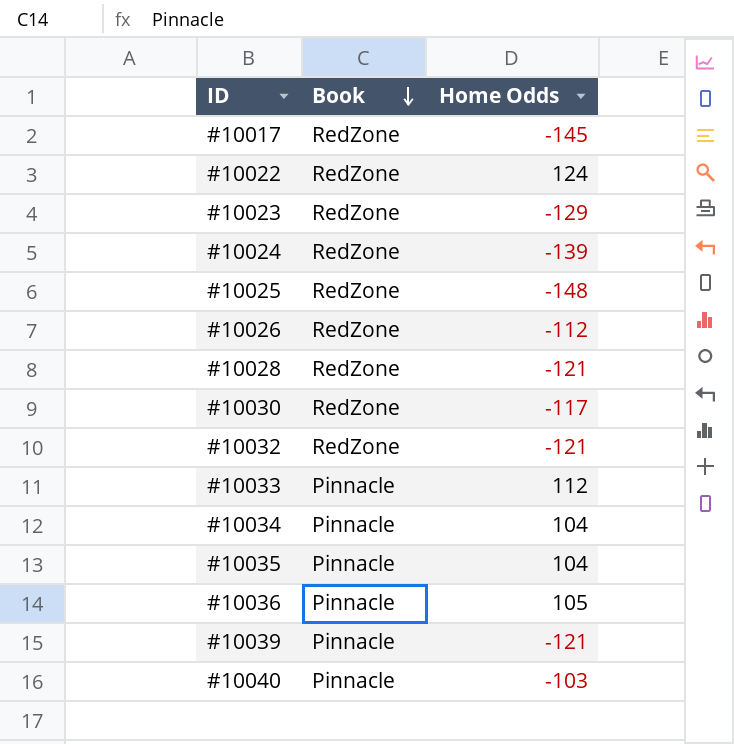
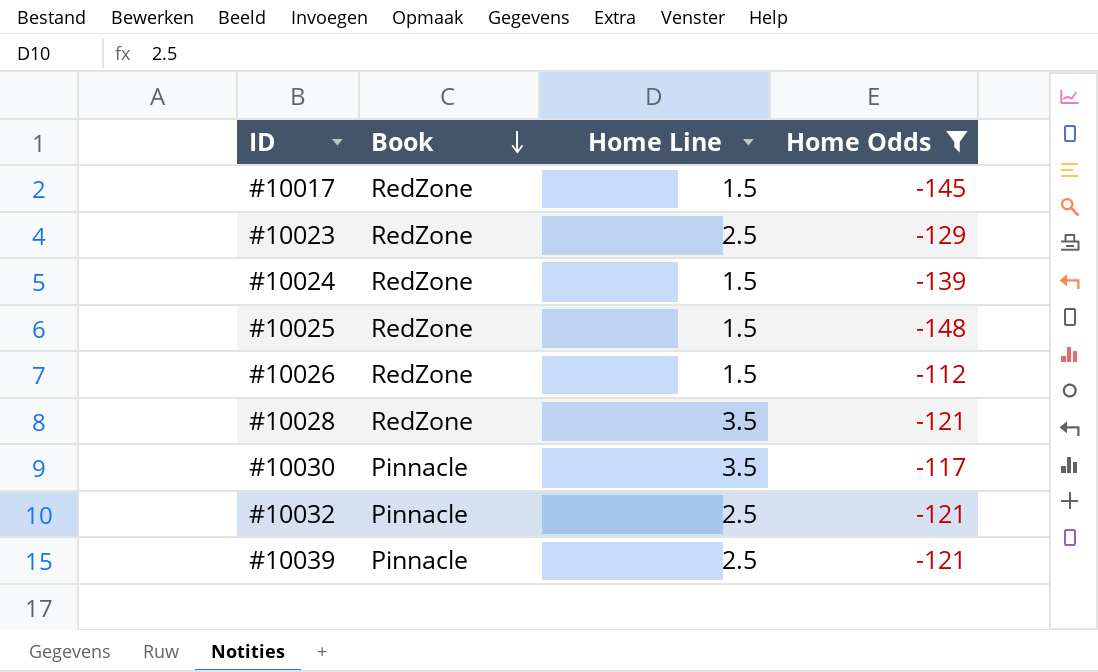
filter: none -> Home Odds <= -112
column Home Line | position: none -> 3
#10030 | Book: RedZone -> Pinnacle
#10032 | Book: RedZone -> Pinnacle

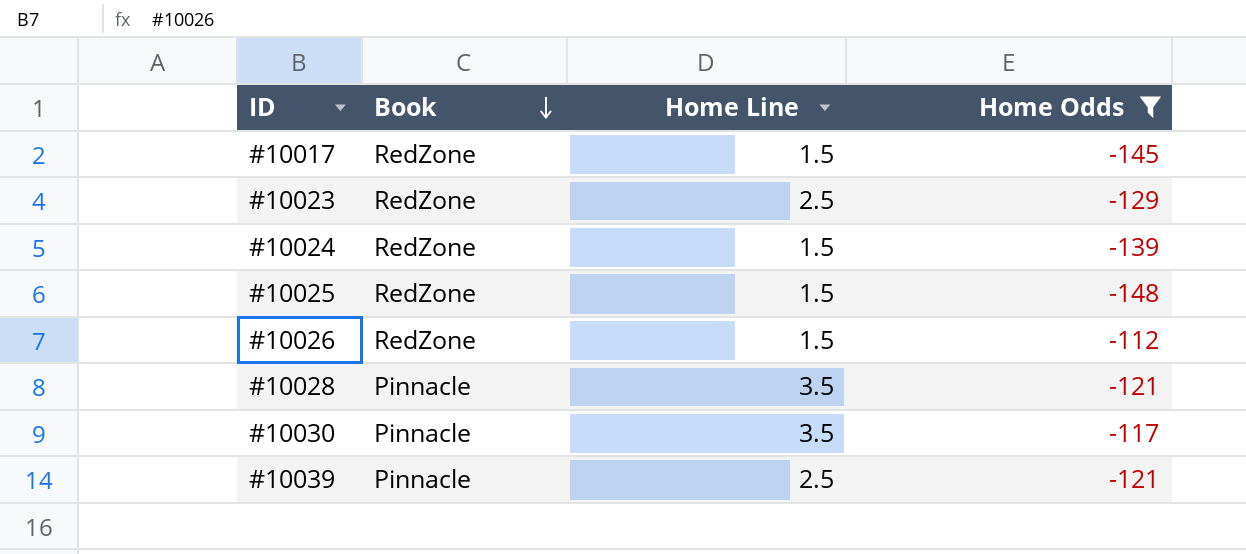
row #10032: Pinnacle | 2.5 | -121 -> none
#10028 | Book: RedZone -> Pinnacle

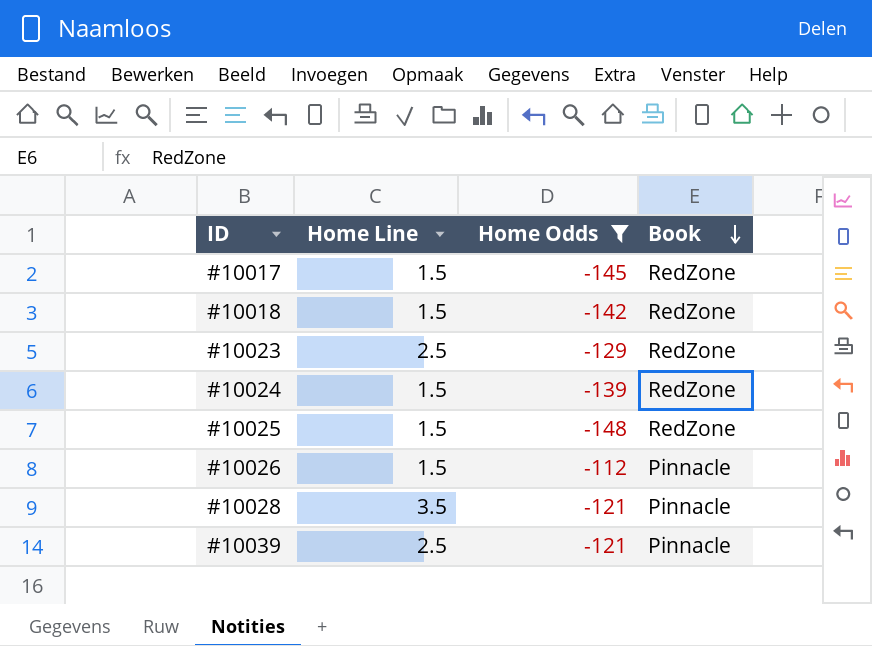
column Book | position: 2 -> 4
row #10030: Pinnacle | 3.5 | -117 -> none
row #10018: none -> 1.5 | -142 | RedZone
#10026 | Book: RedZone -> Pinnacle

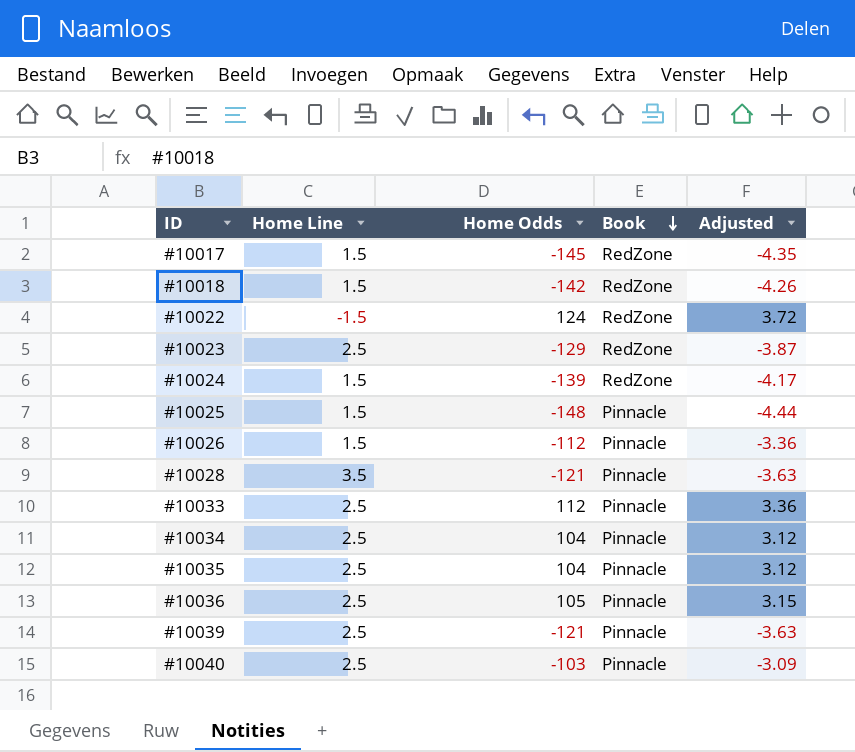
filter: Home Odds <= -112 -> none
column Adjusted | formula: none -> [Home Odds] * 0.03
#10025 | Book: RedZone -> Pinnacle

